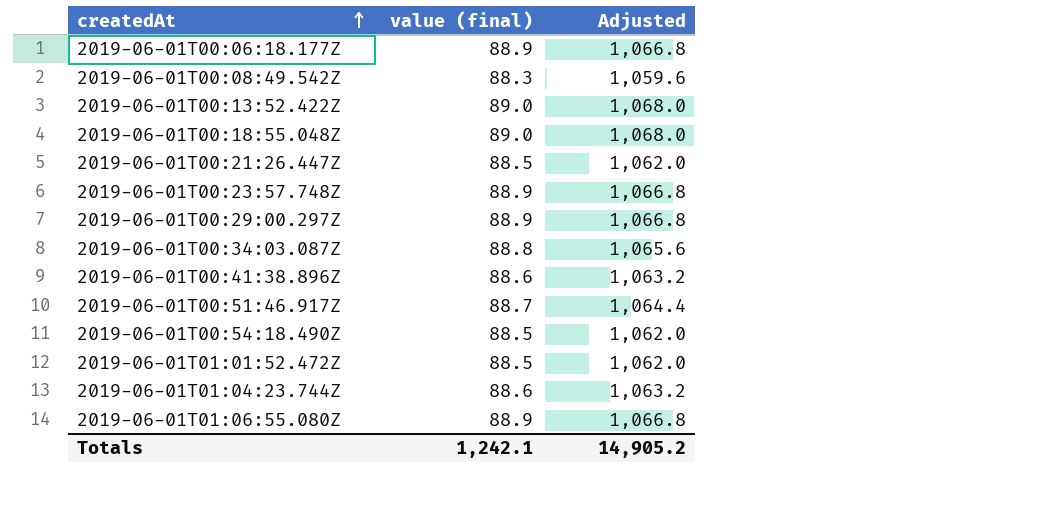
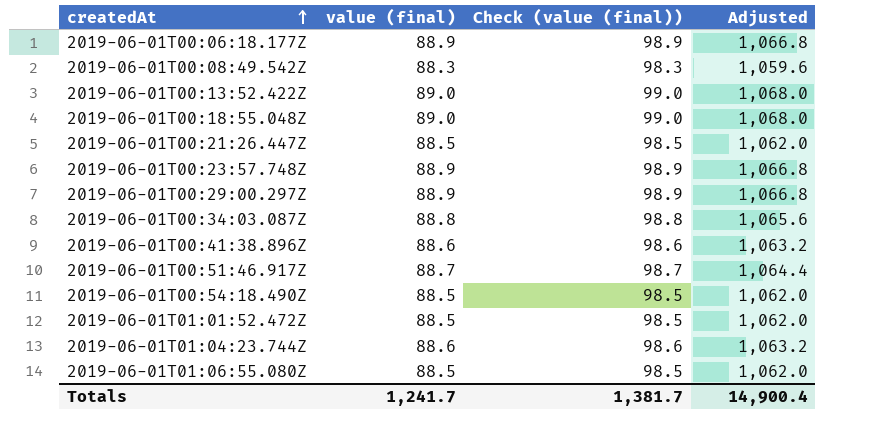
column Check (value (final)) | formula: none -> [value (final)] + 10
2019-06-01T01:06:55.080Z | value (final): 88.9 -> 88.5
2019-06-01T01:06:55.080Z | Adjusted: 1,066.8 -> 1,062.0
Totals | value (final): 1,242.1 -> 1,241.7
Totals | Adjusted: 14,905.2 -> 14,900.4

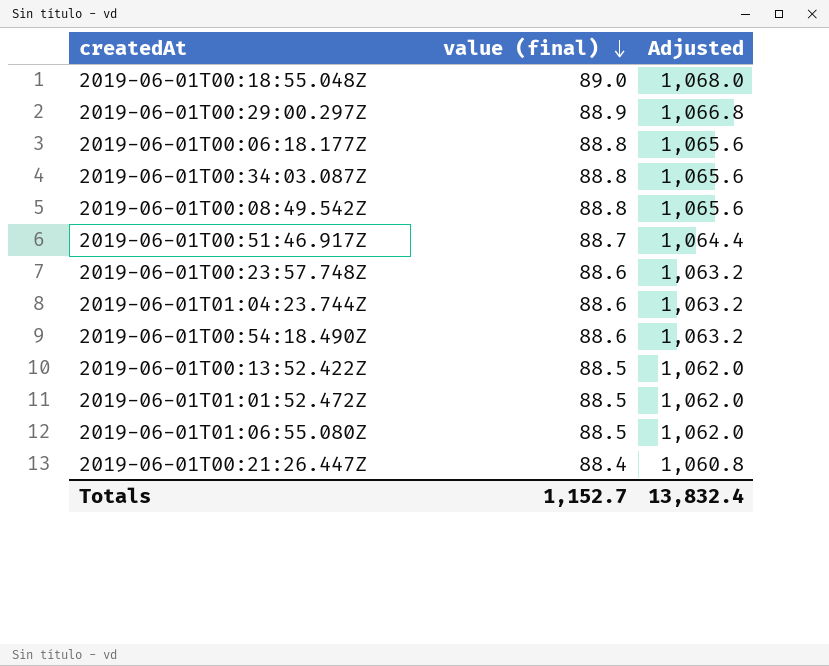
row order: createdAt ascending -> value (final) descending
column Check (value (final)) | formula: [value (final)] + 10 -> none
row 2019-06-01T00:41:38.896Z: 88.6 | 98.6 | 1,063.2 -> none
2019-06-01T00:06:18.177Z | value (final): 88.9 -> 88.8
2019-06-01T00:06:18.177Z | Adjusted: 1,066.8 -> 1,065.6
2019-06-01T00:08:49.542Z | value (final): 88.3 -> 88.8
2019-06-01T00:08:49.542Z | Adjusted: 1,059.6 -> 1,065.6
2019-06-01T00:23:57.748Z | value (final): 88.9 -> 88.6
2019-06-01T00:23:57.748Z | Adjusted: 1,066.8 -> 1,063.2
2019-06-01T00:54:18.490Z | value (final): 88.5 -> 88.6
2019-06-01T00:54:18.490Z | Adjusted: 1,062.0 -> 1,063.2
2019-06-01T00:13:52.422Z | value (final): 89.0 -> 88.5
2019-06-01T00:13:52.422Z | Adjusted: 1,068.0 -> 1,062.0
2019-06-01T00:21:26.447Z | value (final): 88.5 -> 88.4
2019-06-01T00:21:26.447Z | Adjusted: 1,062.0 -> 1,060.8
Totals | value (final): 1,241.7 -> 1,152.7
Totals | Adjusted: 14,900.4 -> 13,832.4

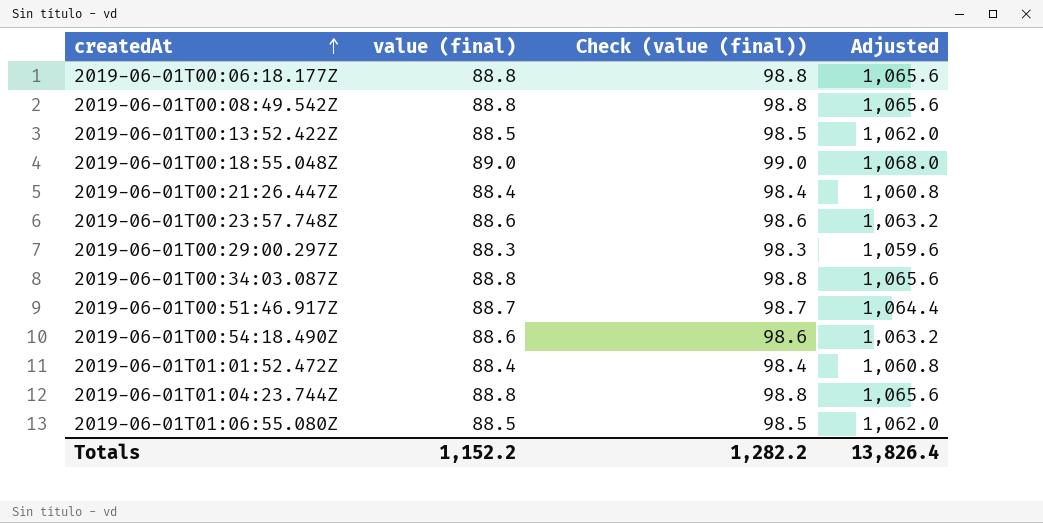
row order: value (final) descending -> createdAt ascending
column Check (value (final)) | formula: none -> [value (final)] + 10
2019-06-01T00:29:00.297Z | value (final): 88.9 -> 88.3
2019-06-01T00:29:00.297Z | Adjusted: 1,066.8 -> 1,059.6
2019-06-01T01:01:52.472Z | value (final): 88.5 -> 88.4
2019-06-01T01:01:52.472Z | Adjusted: 1,062.0 -> 1,060.8
2019-06-01T01:04:23.744Z | value (final): 88.6 -> 88.8
2019-06-01T01:04:23.744Z | Adjusted: 1,063.2 -> 1,065.6
Totals | value (final): 1,152.7 -> 1,152.2
Totals | Adjusted: 13,832.4 -> 13,826.4

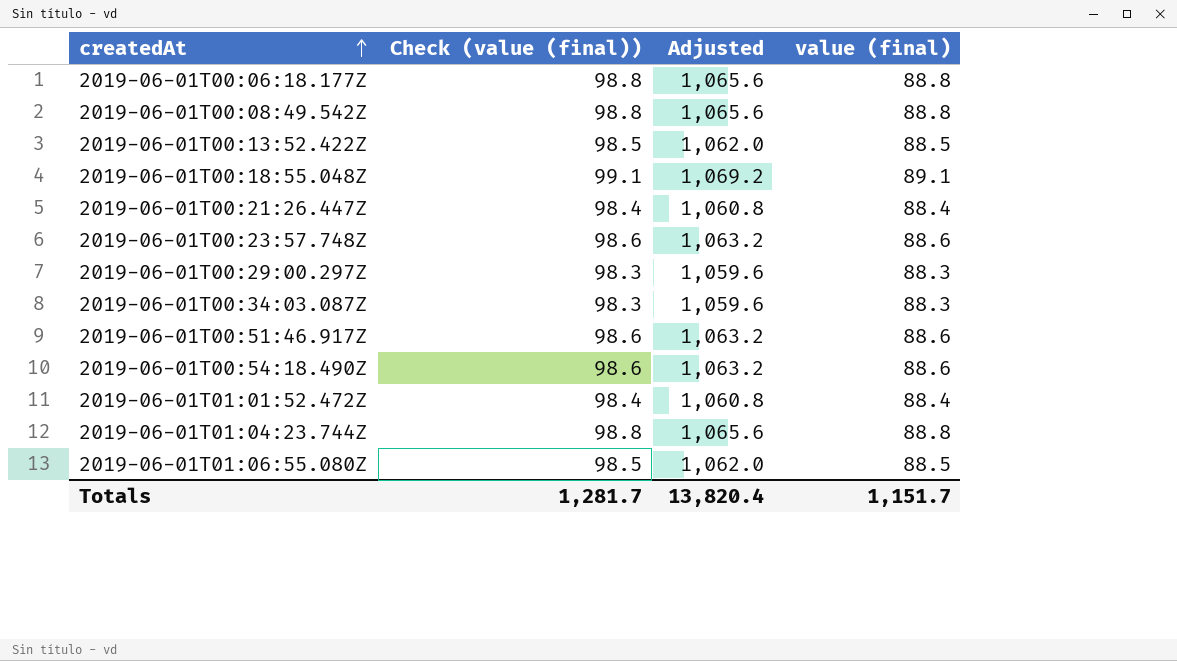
column value (final) | position: 2 -> 4
2019-06-01T00:18:55.048Z | Check (value (final)): 99.0 -> 99.1
2019-06-01T00:18:55.048Z | Adjusted: 1,068.0 -> 1,069.2
2019-06-01T00:18:55.048Z | value (final): 89.0 -> 89.1
2019-06-01T00:34:03.087Z | Check (value (final)): 98.8 -> 98.3
2019-06-01T00:34:03.087Z | Adjusted: 1,065.6 -> 1,059.6
2019-06-01T00:34:03.087Z | value (final): 88.8 -> 88.3
2019-06-01T00:51:46.917Z | Check (value (final)): 98.7 -> 98.6
2019-06-01T00:51:46.917Z | Adjusted: 1,064.4 -> 1,063.2
2019-06-01T00:51:46.917Z | value (final): 88.7 -> 88.6
Totals | Check (value (final)): 1,282.2 -> 1,281.7
Totals | Adjusted: 13,826.4 -> 13,820.4
Totals | value (final): 1,152.2 -> 1,151.7

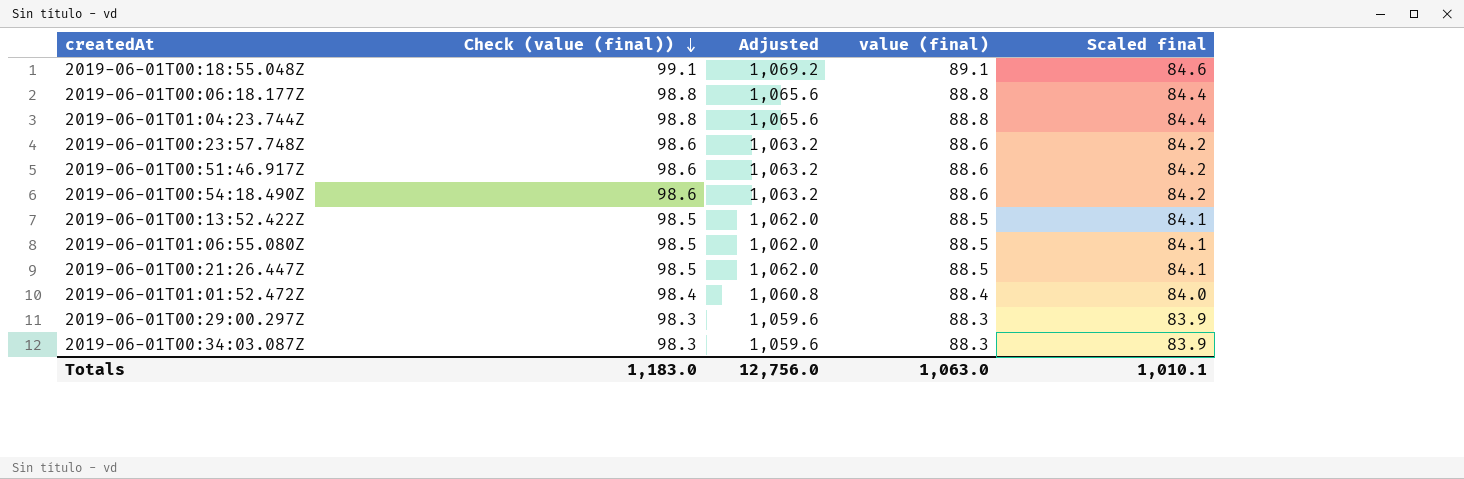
row order: createdAt ascending -> Check (value (final)) descending
column Scaled final | formula: none -> [value (final)] * 0.95
row 2019-06-01T00:08:49.542Z: 98.8 | 1,065.6 | 88.8 -> none
2019-06-01T00:21:26.447Z | Check (value (final)): 98.4 -> 98.5
2019-06-01T00:21:26.447Z | Adjusted: 1,060.8 -> 1,062.0
2019-06-01T00:21:26.447Z | value (final): 88.4 -> 88.5
Totals | Check (value (final)): 1,281.7 -> 1,183.0
Totals | Adjusted: 13,820.4 -> 12,756.0
Totals | value (final): 1,151.7 -> 1,063.0

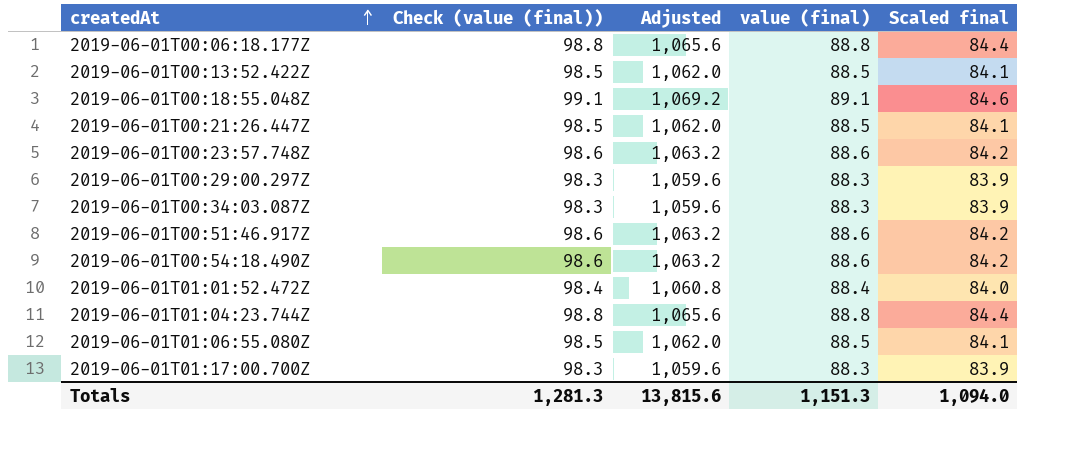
row order: Check (value (final)) descending -> createdAt ascending
row 2019-06-01T01:17:00.700Z: none -> 98.3 | 1,059.6 | 88.3 | 83.9
Totals | Check (value (final)): 1,183.0 -> 1,281.3
Totals | Adjusted: 12,756.0 -> 13,815.6
Totals | value (final): 1,063.0 -> 1,151.3
Totals | Scaled final: 1,010.1 -> 1,094.0

